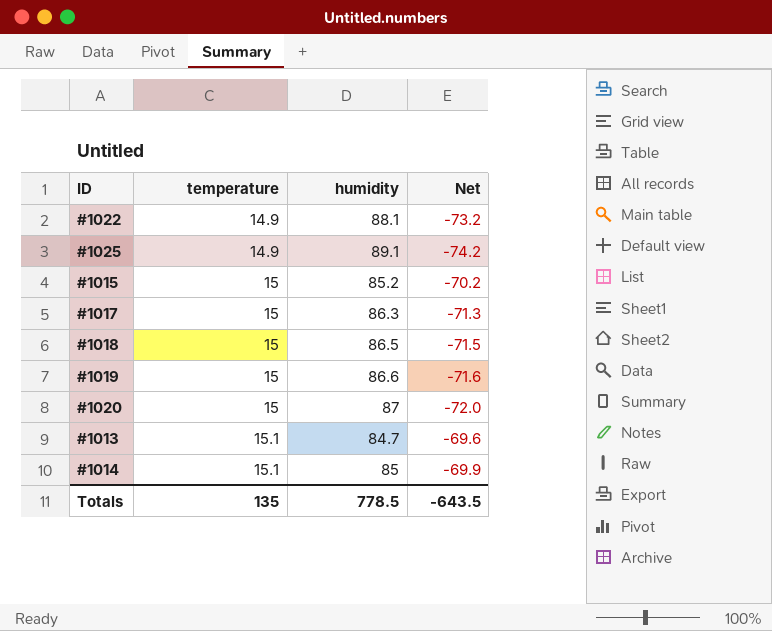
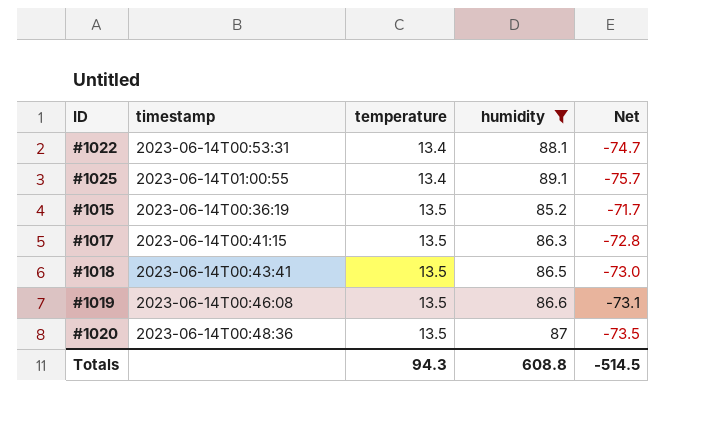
filter: none -> humidity >= 85.2
column timestamp | position: none -> 2
#1022 | temperature: 14.9 -> 13.4
#1022 | Net: -73.2 -> -74.7
#1025 | temperature: 14.9 -> 13.4
#1025 | Net: -74.2 -> -75.7
#1015 | temperature: 15 -> 13.5
#1015 | Net: -70.2 -> -71.7
#1017 | temperature: 15 -> 13.5
#1017 | Net: -71.3 -> -72.8
#1018 | temperature: 15 -> 13.5
#1018 | Net: -71.5 -> -73.0
#1019 | temperature: 15 -> 13.5
#1019 | Net: -71.6 -> -73.1
#1020 | temperature: 15 -> 13.5
#1020 | Net: -72.0 -> -73.5
Totals | temperature: 135 -> 94.3
Totals | humidity: 778.5 -> 608.8
Totals | Net: -643.5 -> -514.5

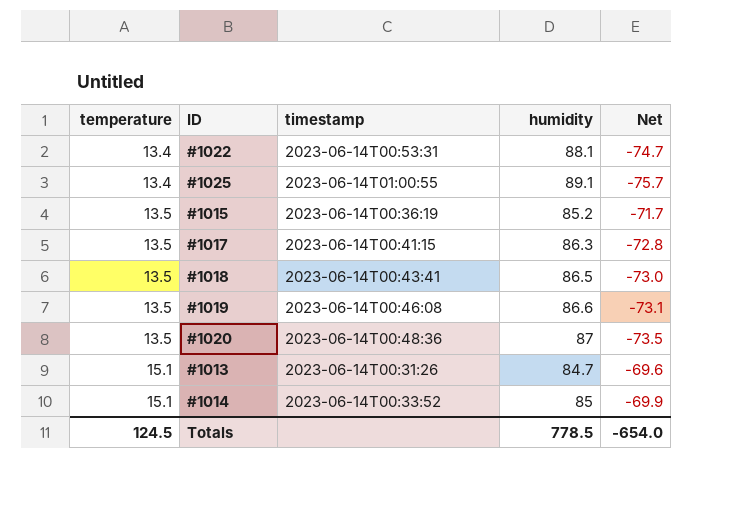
filter: humidity >= 85.2 -> none
column temperature | position: 3 -> 1
Totals | temperature: 94.3 -> 124.5
Totals | humidity: 608.8 -> 778.5
Totals | Net: -514.5 -> -654.0

